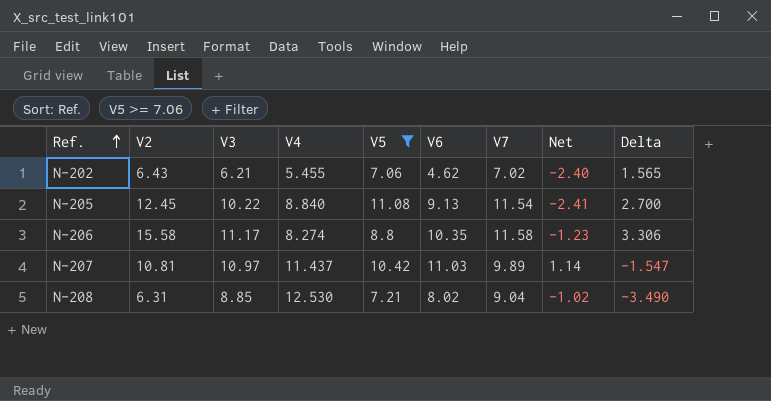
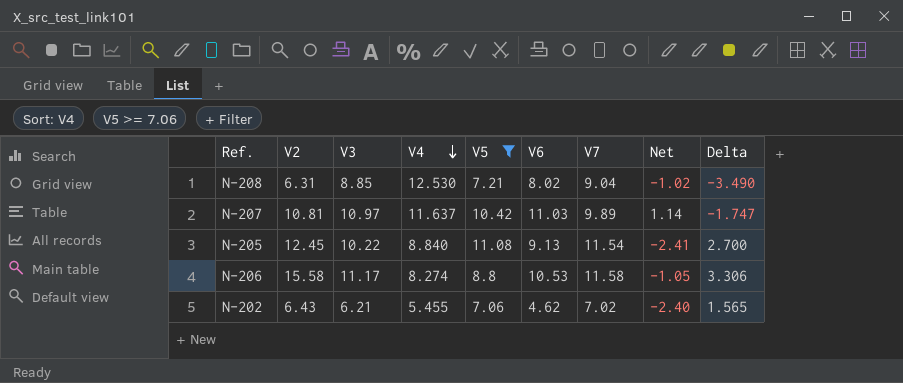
row order: Ref. ascending -> V4 descending
N-207 | V4: 11.437 -> 11.637
N-207 | Delta: -1.547 -> -1.747
N-206 | V6: 10.35 -> 10.53
N-206 | Net: -1.23 -> -1.05

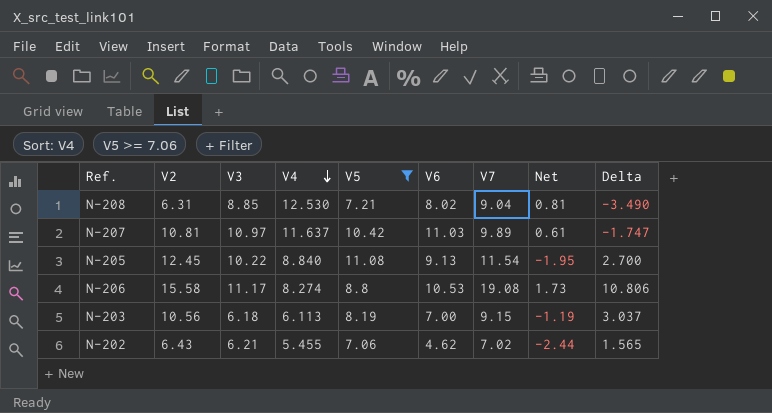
column Net | formula: [V6] - [V7] -> [V6] - [V5]
N-206 | V7: 11.58 -> 19.08
N-206 | Delta: 3.306 -> 10.806
row N-203: none -> 10.56 | 6.18 | 6.113 | 8.19 | 7.00 | 9.15 | -1.19 | 3.037

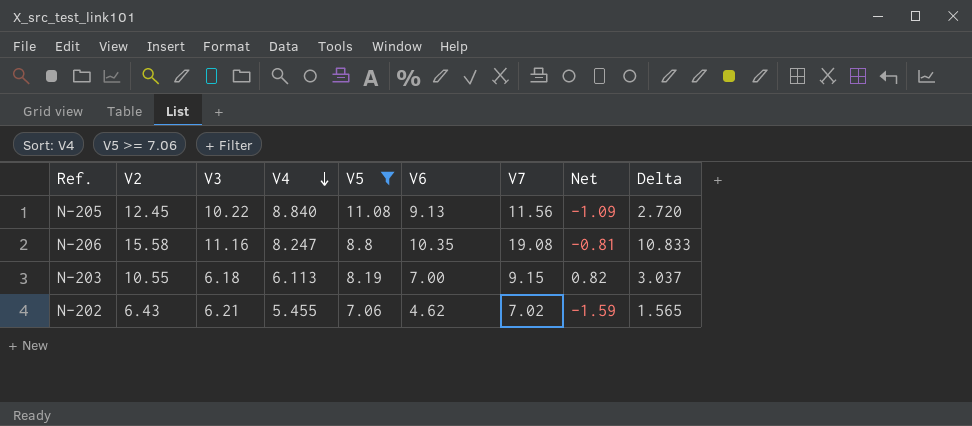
column Net | formula: [V6] - [V5] -> [V6] - [V3]
row N-208: 6.31 | 8.85 | 12.530 | 7.21 | 8.02 | 9.04 | 0.81 | -3.490 -> none
row N-207: 10.81 | 10.97 | 11.637 | 10.42 | 11.03 | 9.89 | 0.61 | -1.747 -> none
N-205 | V7: 11.54 -> 11.56
N-205 | Delta: 2.700 -> 2.720
N-206 | V3: 11.17 -> 11.16
N-206 | V4: 8.274 -> 8.247
N-206 | V6: 10.53 -> 10.35
N-206 | Delta: 10.806 -> 10.833
N-203 | V2: 10.56 -> 10.55

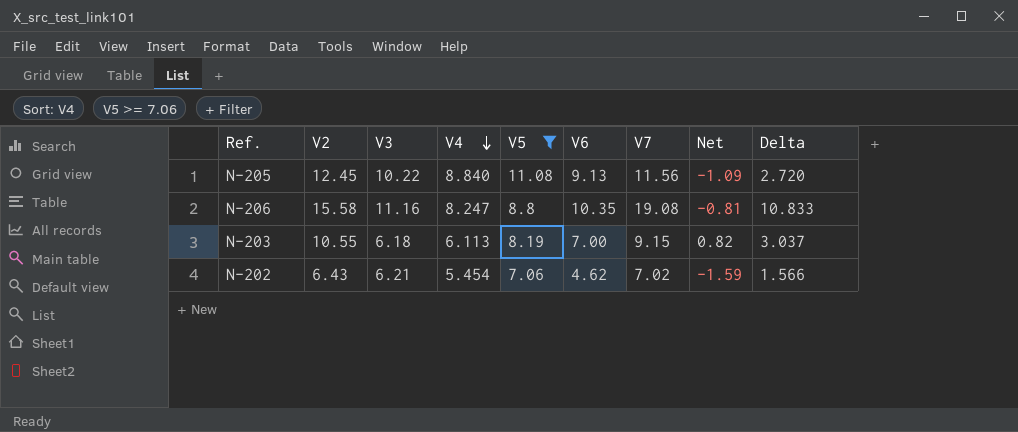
N-202 | V4: 5.455 -> 5.454
N-202 | Delta: 1.565 -> 1.566

